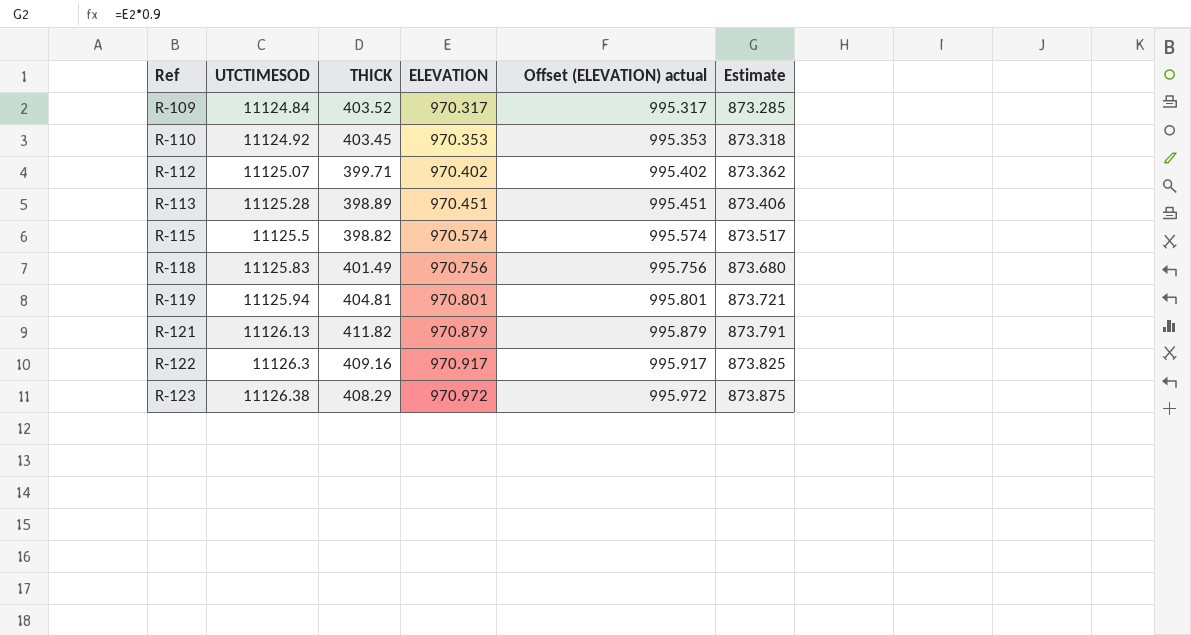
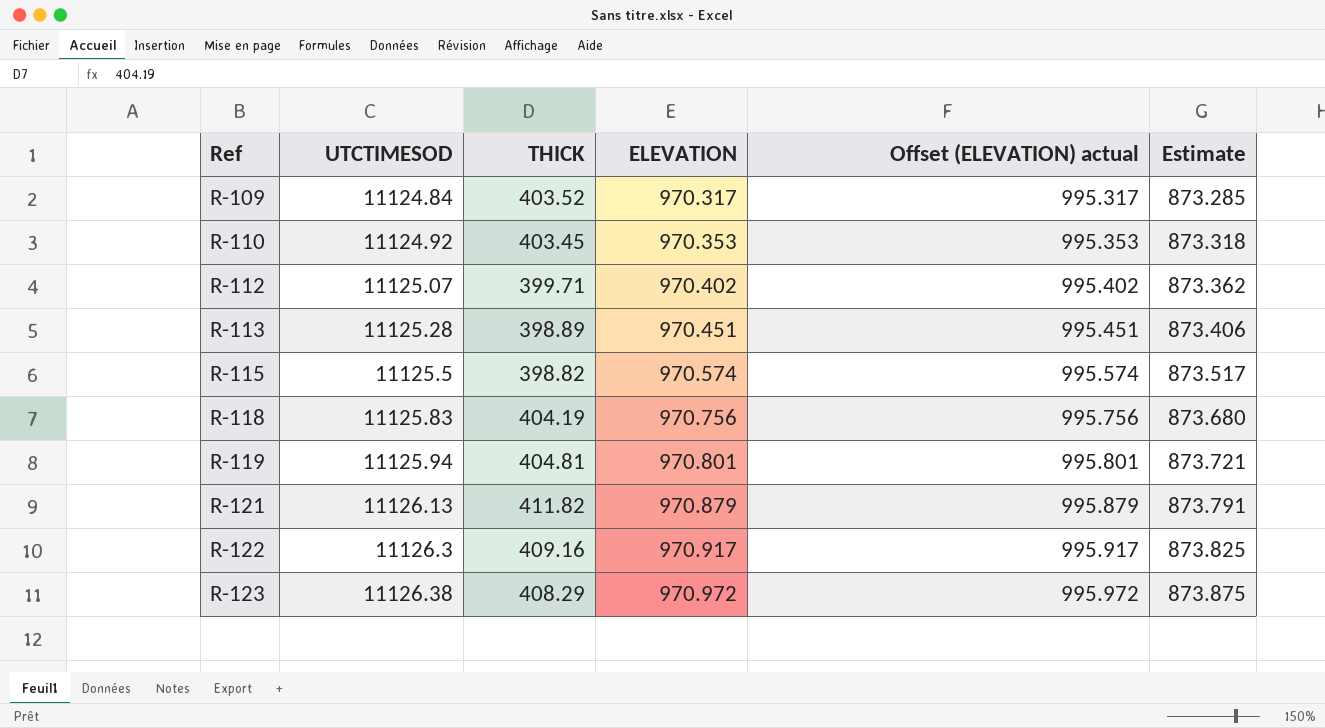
R-118 | THICK: 401.49 -> 404.19

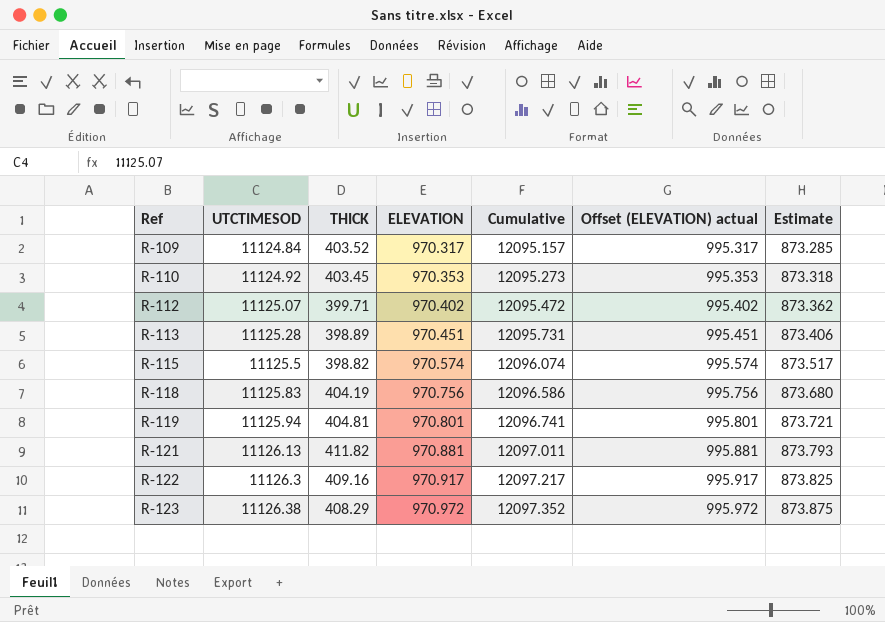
column Cumulative | formula: none -> [UTCTIMESOD] + [ELEVATION]
R-121 | ELEVATION: 970.879 -> 970.881
R-121 | Offset (ELEVATION) actual: 995.879 -> 995.881
R-121 | Estimate: 873.791 -> 873.793

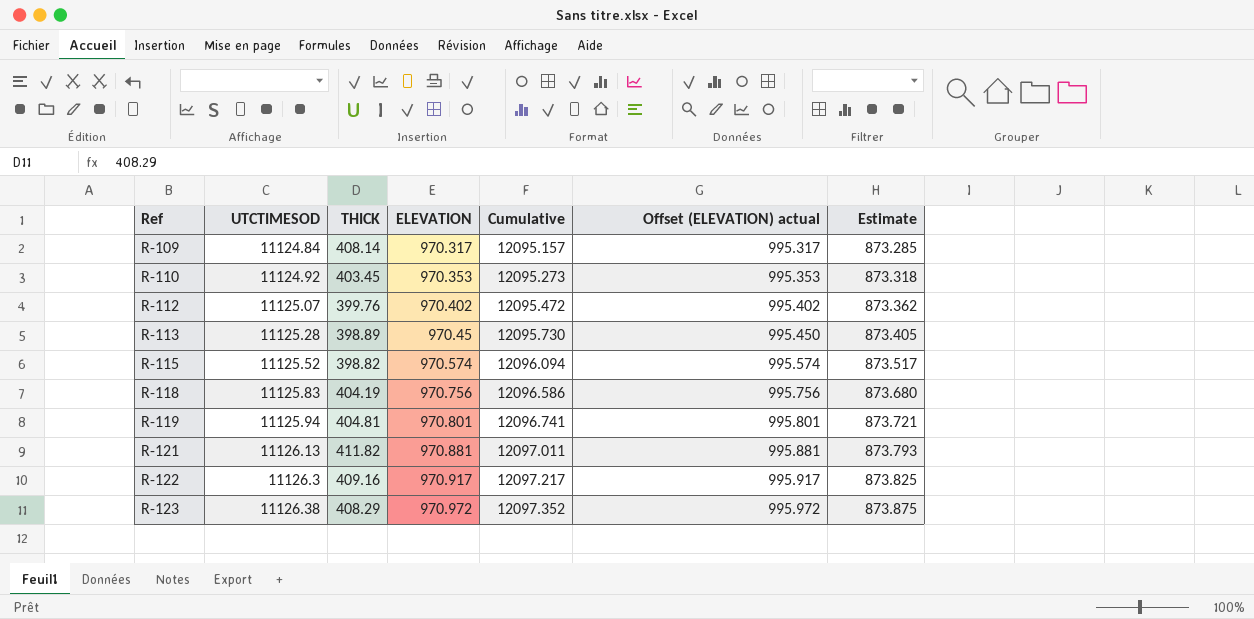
R-109 | THICK: 403.52 -> 408.14
R-112 | THICK: 399.71 -> 399.76
R-113 | ELEVATION: 970.451 -> 970.45
R-113 | Cumulative: 12095.731 -> 12095.730
R-113 | Offset (ELEVATION) actual: 995.451 -> 995.450
R-113 | Estimate: 873.406 -> 873.405
R-115 | UTCTIMESOD: 11125.5 -> 11125.52
R-115 | Cumulative: 12096.074 -> 12096.094

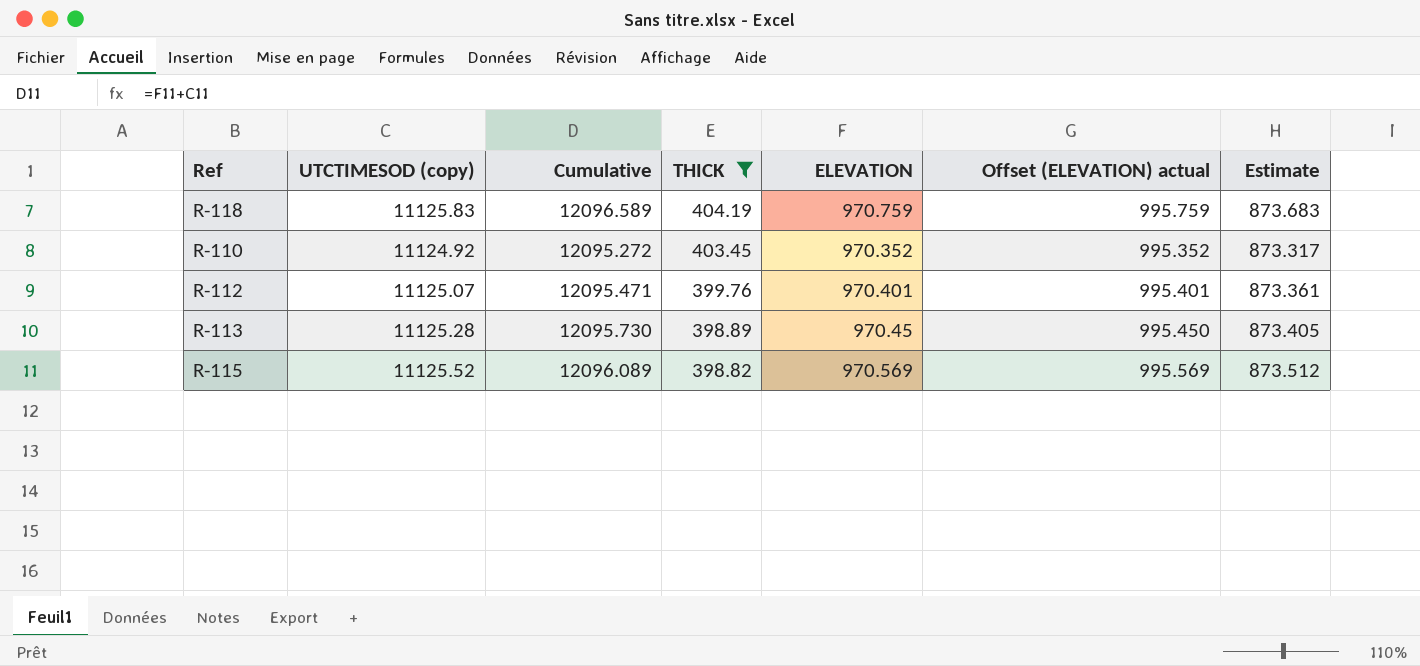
filter: none -> THICK <= 404.19
row order: Ref ascending -> THICK descending
column name: UTCTIMESOD -> UTCTIMESOD (copy)
column Cumulative | position: 5 -> 3
R-118 | Cumulative: 12096.586 -> 12096.589
R-118 | ELEVATION: 970.756 -> 970.759
R-118 | Offset (ELEVATION) actual: 995.756 -> 995.759
R-118 | Estimate: 873.680 -> 873.683
R-110 | Cumulative: 12095.273 -> 12095.272
R-110 | ELEVATION: 970.353 -> 970.352
R-110 | Offset (ELEVATION) actual: 995.353 -> 995.352
R-110 | Estimate: 873.318 -> 873.317
R-112 | Cumulative: 12095.472 -> 12095.471
R-112 | ELEVATION: 970.402 -> 970.401
R-112 | Offset (ELEVATION) actual: 995.402 -> 995.401
R-112 | Estimate: 873.362 -> 873.361
R-115 | Cumulative: 12096.094 -> 12096.089
R-115 | ELEVATION: 970.574 -> 970.569
R-115 | Offset (ELEVATION) actual: 995.574 -> 995.569
R-115 | Estimate: 873.517 -> 873.512

